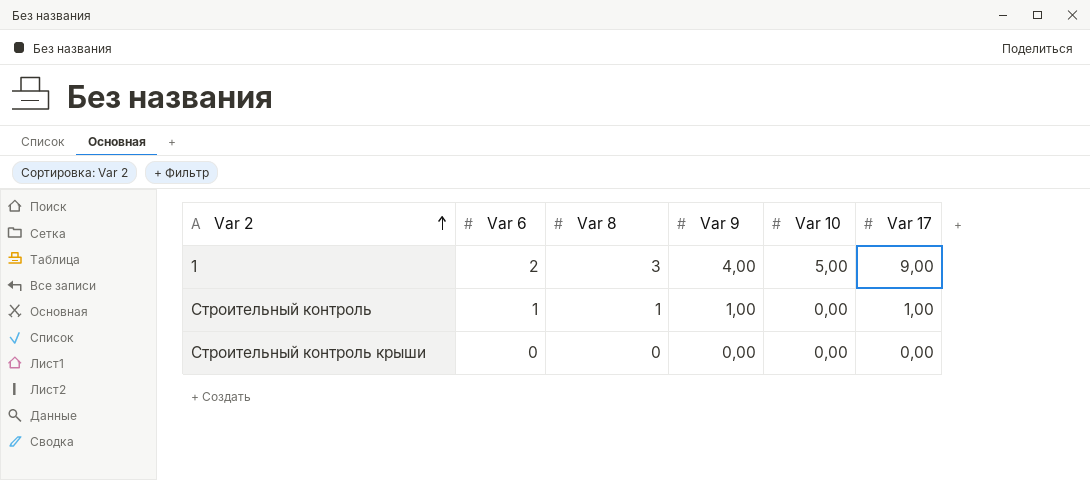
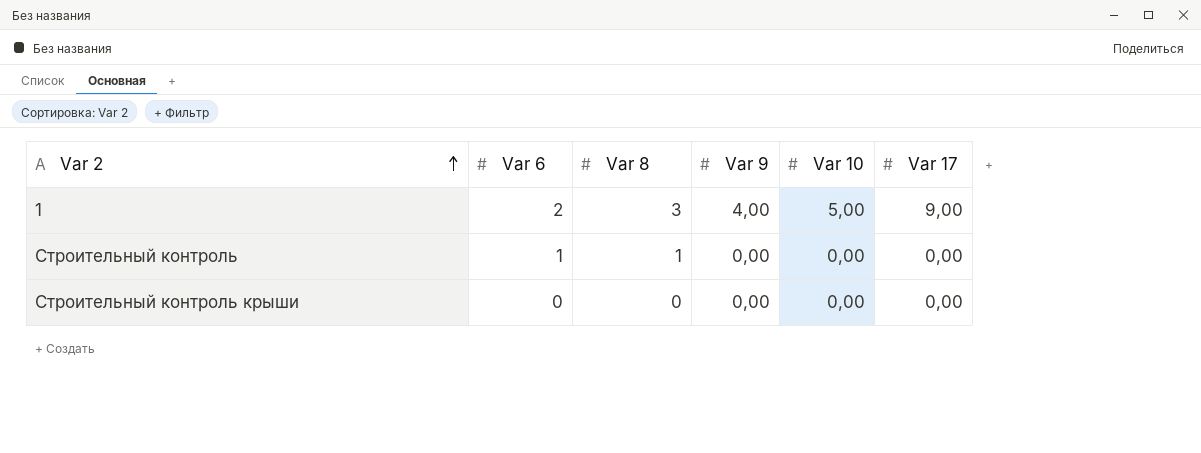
Строительный контроль | Var 9: 1,00 -> 0,00
Строительный контроль | Var 17: 1,00 -> 0,00

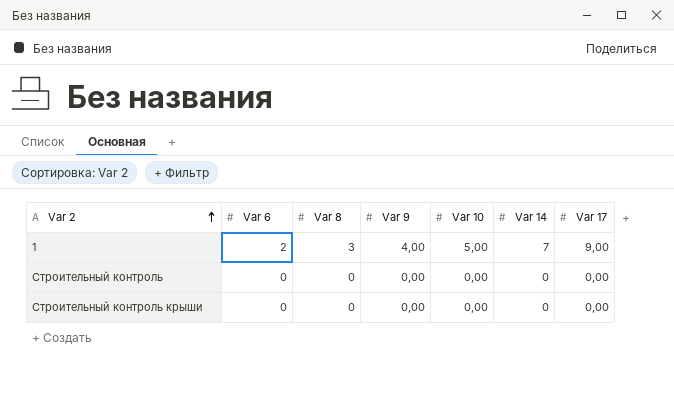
column Var 14 | position: none -> 6
Строительный контроль | Var 6: 1 -> 0
Строительный контроль | Var 8: 1 -> 0

